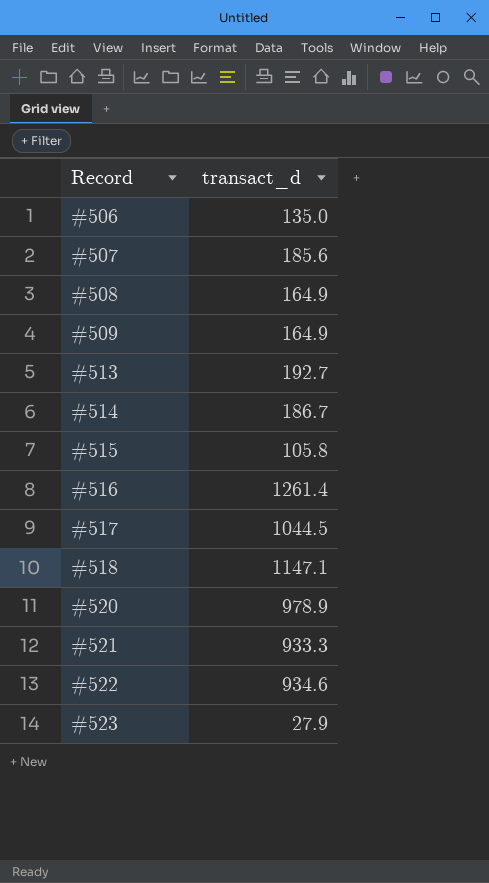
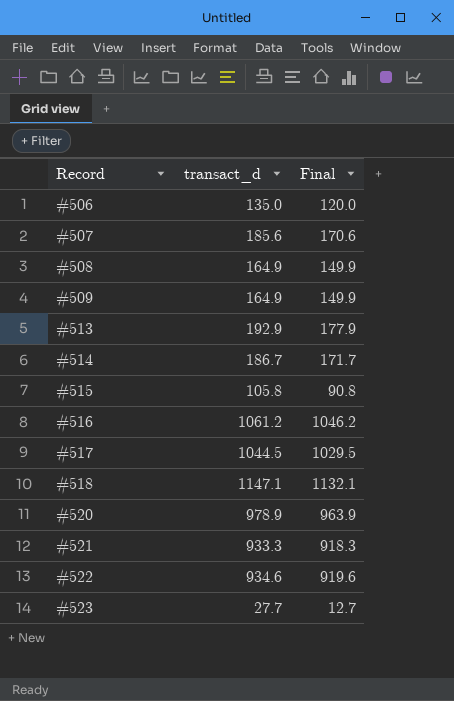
column Final | formula: none -> [transact_d] - 15
#513 | transact_d: 192.7 -> 192.9
#516 | transact_d: 1261.4 -> 1061.2
#523 | transact_d: 27.9 -> 27.7

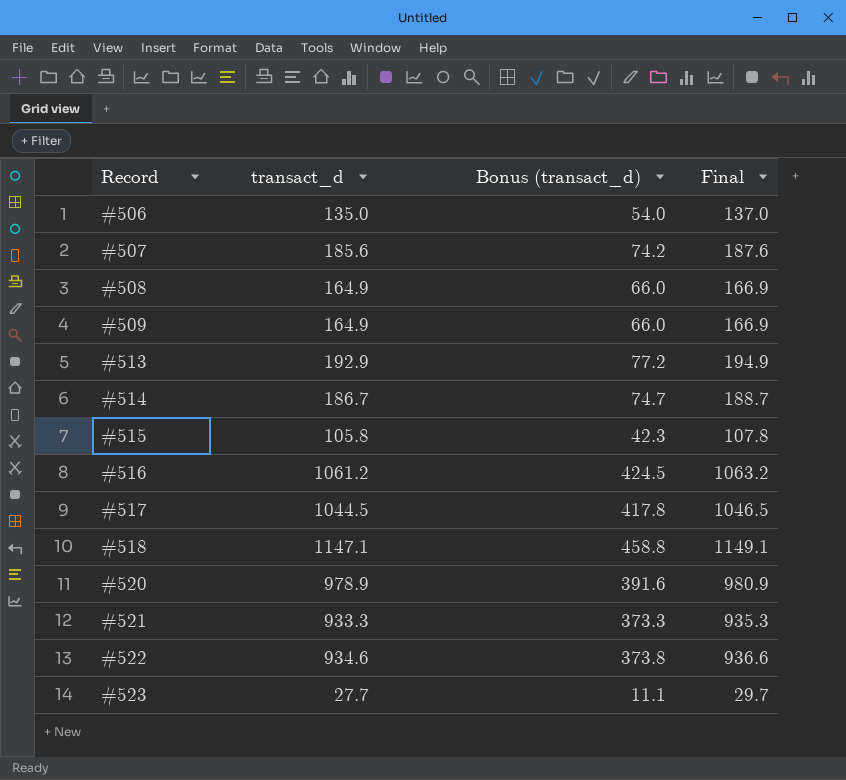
column Bonus (transact_d) | formula: none -> [transact_d] * 0.4
column Final | formula: [transact_d] - 15 -> [transact_d] + 2

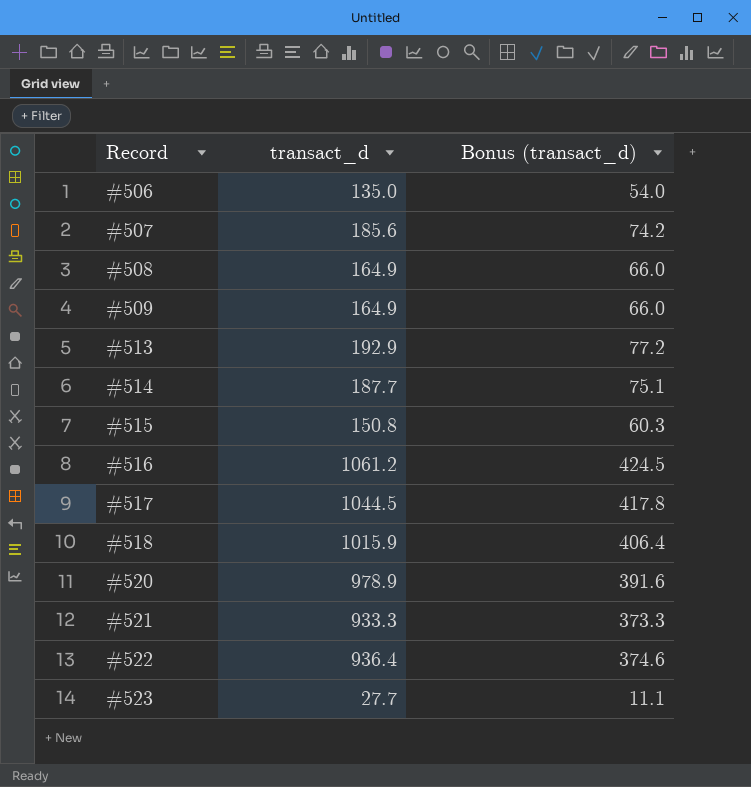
column Final | formula: [transact_d] + 2 -> none
#514 | transact_d: 186.7 -> 187.7
#514 | Bonus (transact_d): 74.7 -> 75.1
#515 | transact_d: 105.8 -> 150.8
#515 | Bonus (transact_d): 42.3 -> 60.3
#518 | transact_d: 1147.1 -> 1015.9
#518 | Bonus (transact_d): 458.8 -> 406.4
#522 | transact_d: 934.6 -> 936.4
#522 | Bonus (transact_d): 373.8 -> 374.6

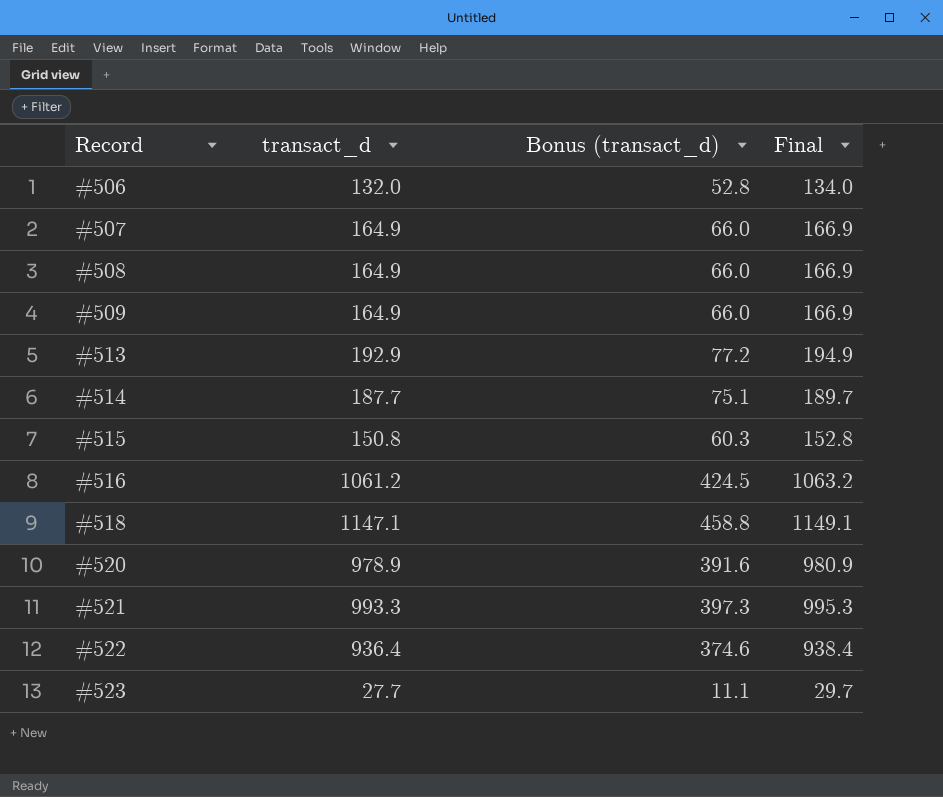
column Final | formula: none -> [transact_d] + 2
row #517: 1044.5 | 417.8 -> none
#506 | transact_d: 135.0 -> 132.0
#506 | Bonus (transact_d): 54.0 -> 52.8
#507 | transact_d: 185.6 -> 164.9
#507 | Bonus (transact_d): 74.2 -> 66.0
#518 | transact_d: 1015.9 -> 1147.1
#518 | Bonus (transact_d): 406.4 -> 458.8
#521 | transact_d: 933.3 -> 993.3
#521 | Bonus (transact_d): 373.3 -> 397.3

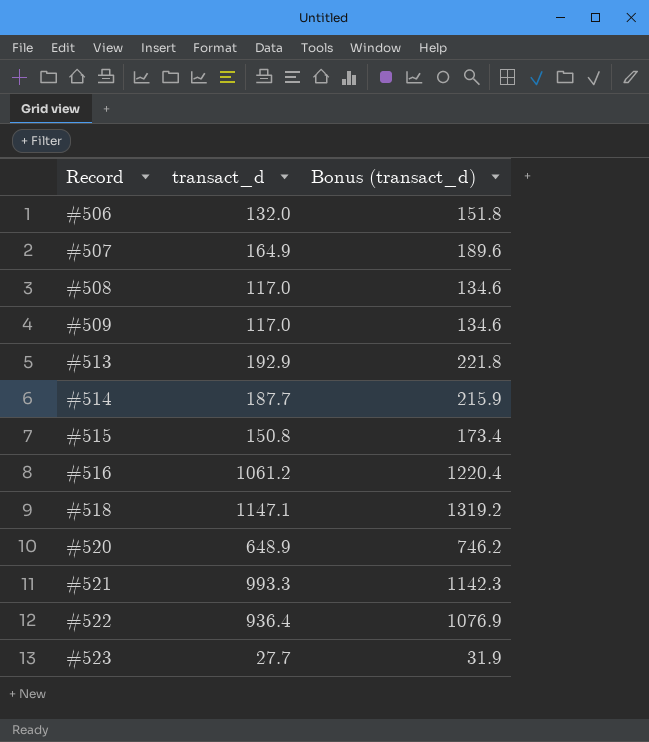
column Final | formula: [transact_d] + 2 -> none
column Bonus (transact_d) | formula: [transact_d] * 0.4 -> [transact_d] * 1.15
#508 | transact_d: 164.9 -> 117.0
#509 | transact_d: 164.9 -> 117.0
#520 | transact_d: 978.9 -> 648.9

